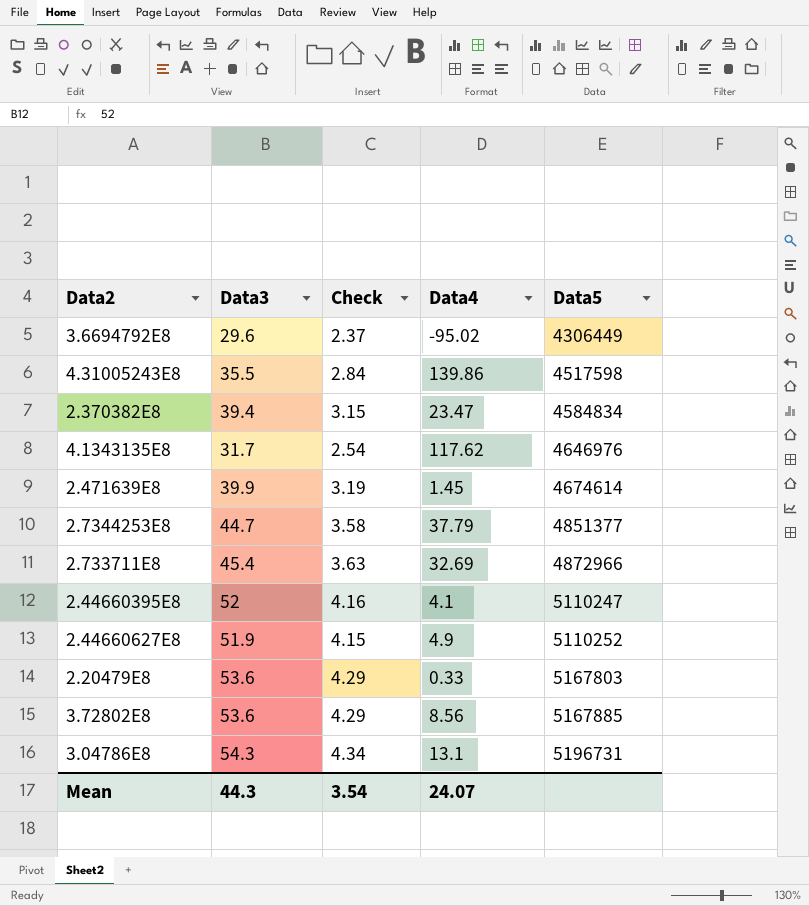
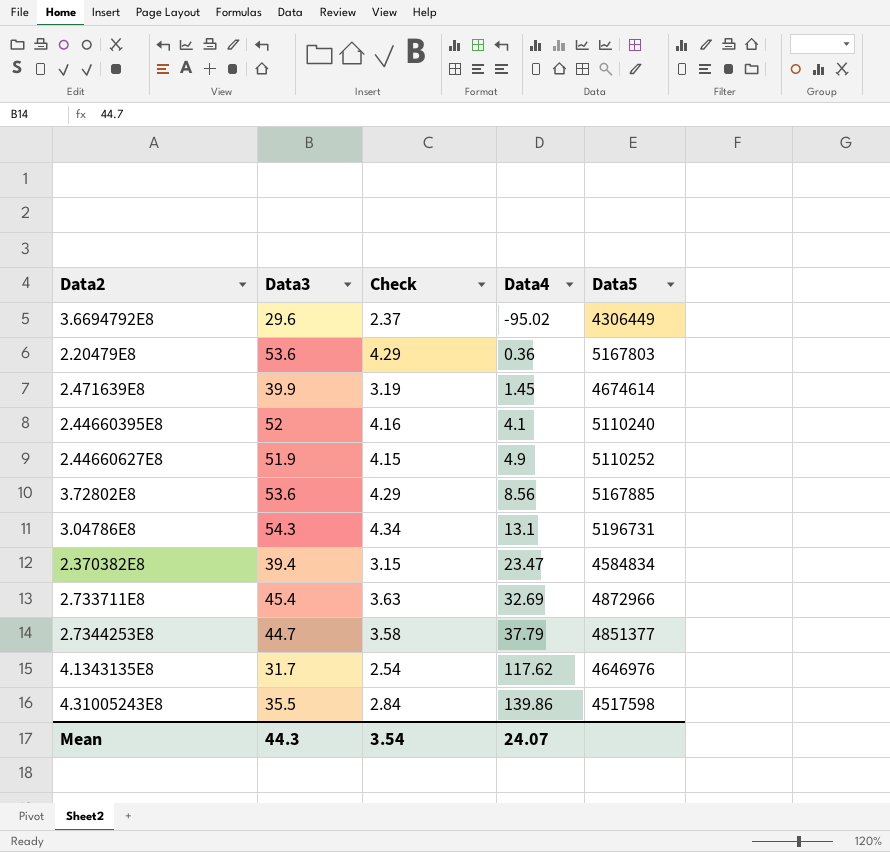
row order: Data5 ascending -> Data4 ascending
2.20479E8 | Data4: 0.33 -> 0.36
2.44660395E8 | Data5: 5110247 -> 5110240

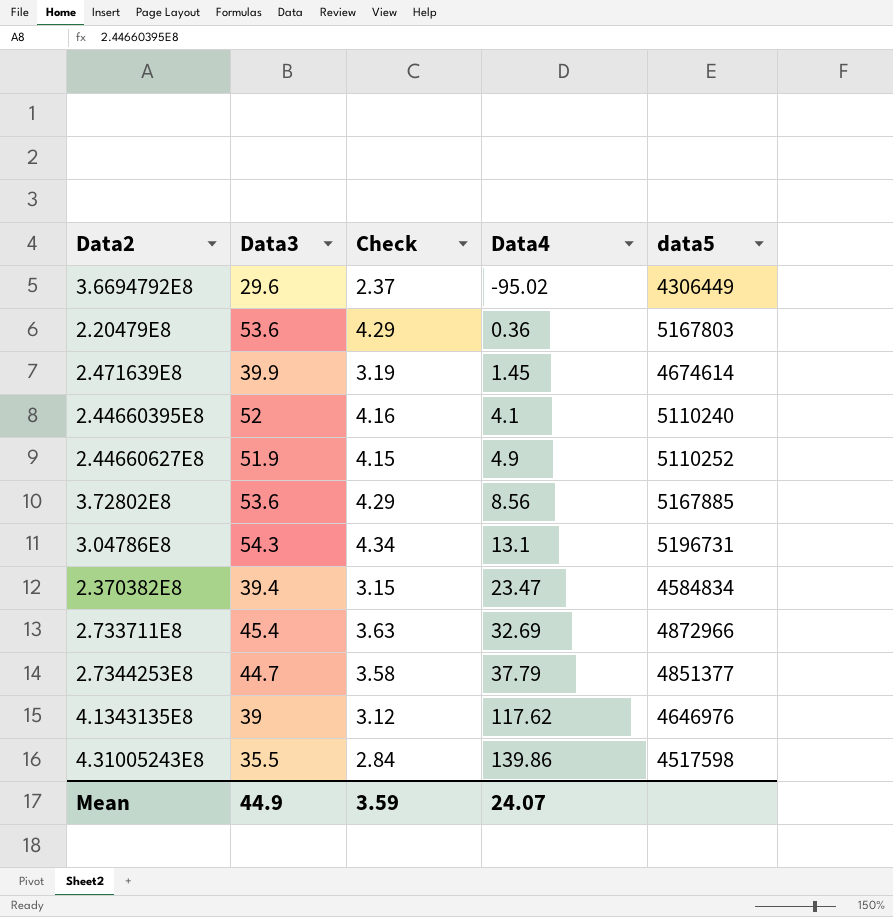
column name: Data5 -> data5
4.1343135E8 | Data3: 31.7 -> 39
4.1343135E8 | Check: 2.54 -> 3.12
Mean | Data3: 44.3 -> 44.9
Mean | Check: 3.54 -> 3.59

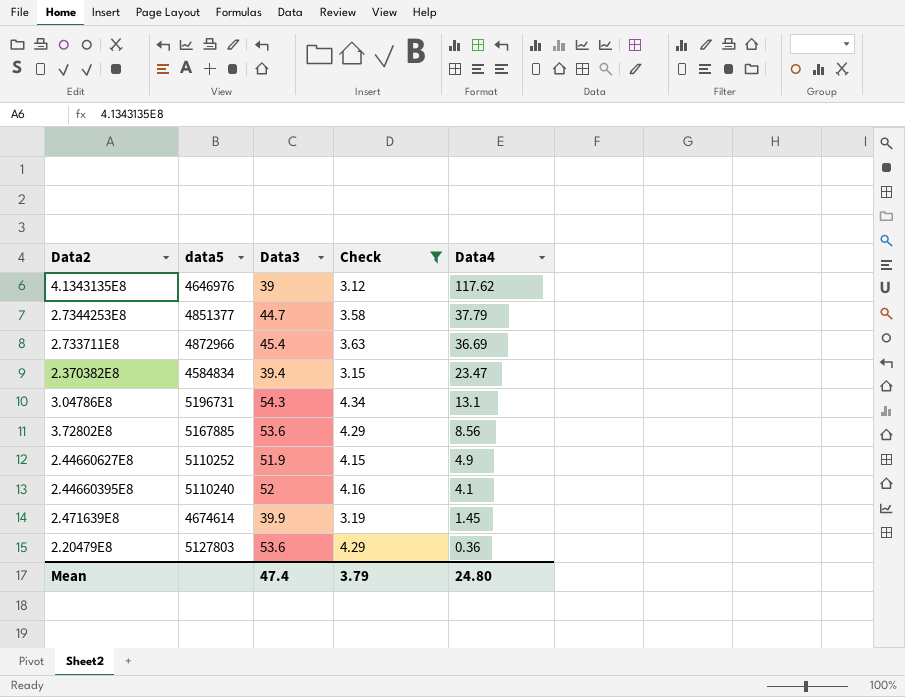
filter: none -> Check >= 3.12
row order: Data4 ascending -> Data4 descending
column data5 | position: 5 -> 2
2.733711E8 | Data4: 32.69 -> 36.69
2.20479E8 | data5: 5167803 -> 5127803
Mean | Data3: 44.9 -> 47.4
Mean | Check: 3.59 -> 3.79
Mean | Data4: 24.07 -> 24.80

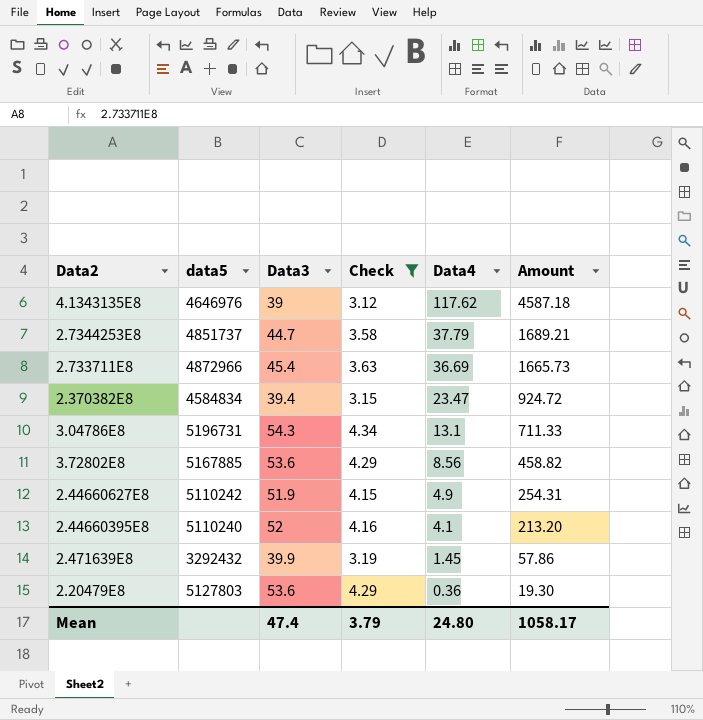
column Amount | formula: none -> [Data3] * [Data4]
2.7344253E8 | data5: 4851377 -> 4851737
2.44660627E8 | data5: 5110252 -> 5110242
2.471639E8 | data5: 4674614 -> 3292432

